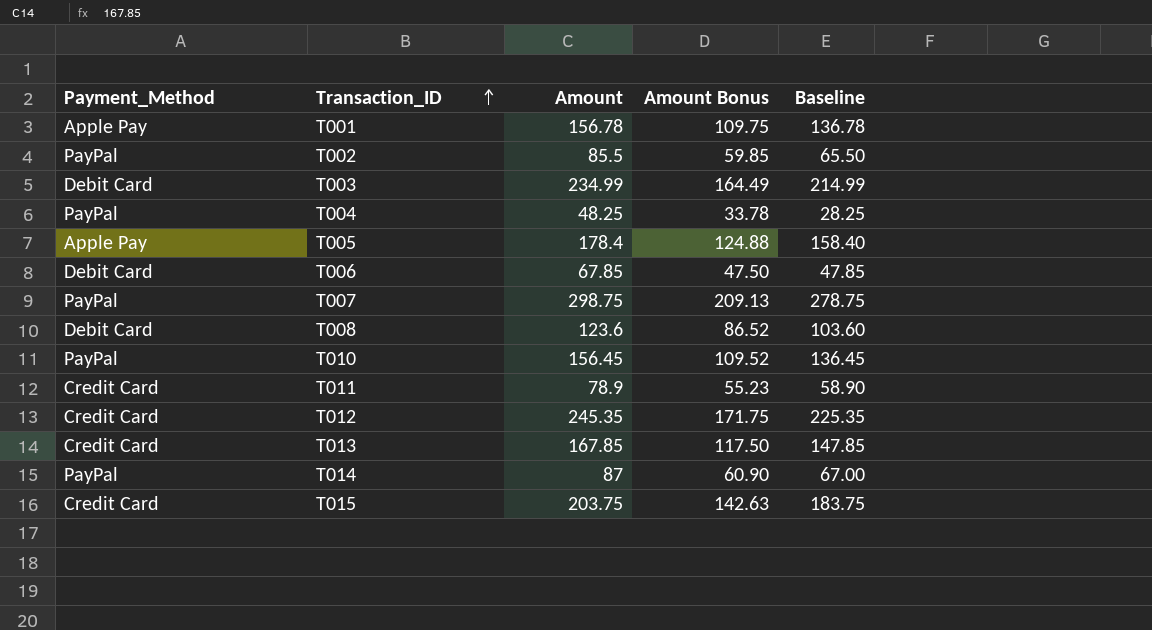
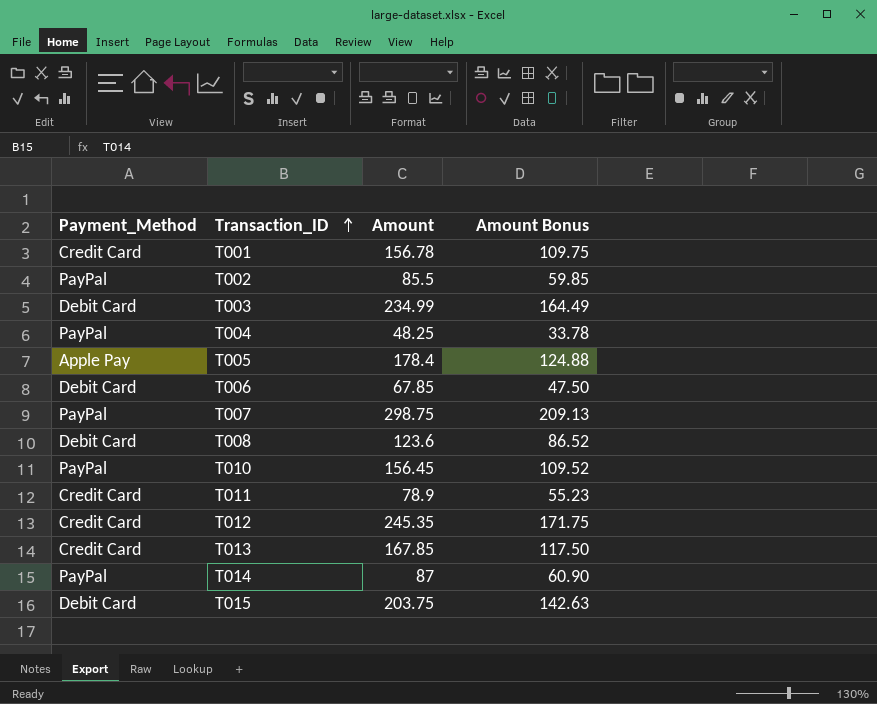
column Baseline | formula: [Amount] - 20 -> none
T001 | Payment_Method: Apple Pay -> Credit Card
T015 | Payment_Method: Credit Card -> Debit Card

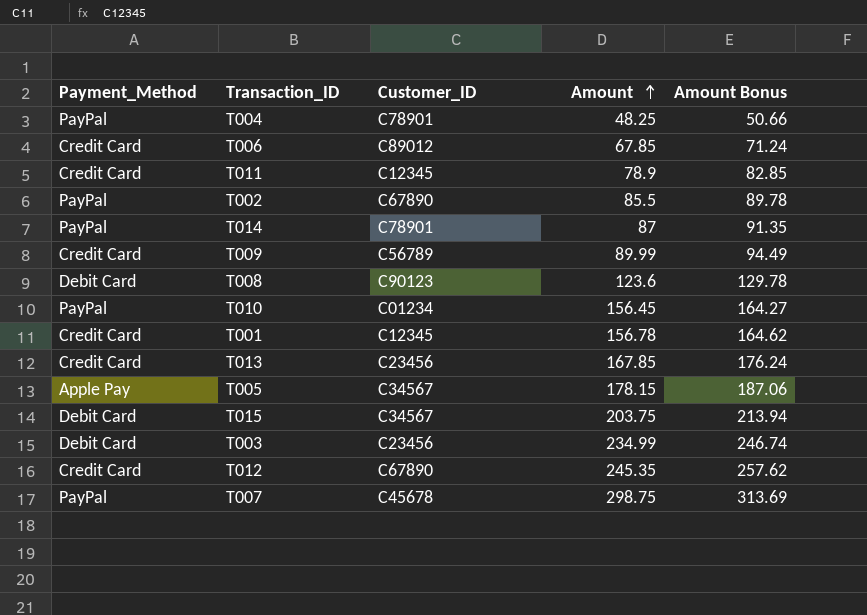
row order: Transaction_ID ascending -> Amount ascending
column Customer_ID | position: none -> 3
column Amount Bonus | formula: [Amount] * 0.7 -> [Amount] * 1.05
T006 | Payment_Method: Debit Card -> Credit Card
row T009: none -> Credit Card | C56789 | 89.99 | 94.49
T005 | Amount: 178.4 -> 178.15

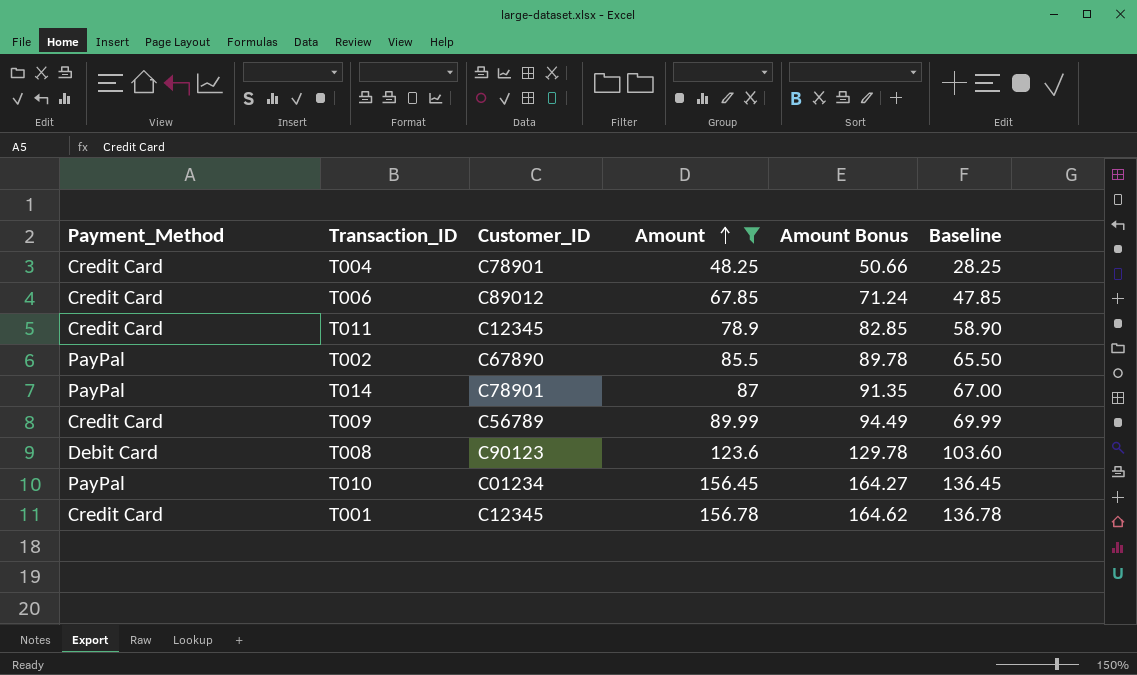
filter: none -> Amount <= 156.78
column Baseline | formula: none -> [Amount] - 20
T004 | Payment_Method: PayPal -> Credit Card

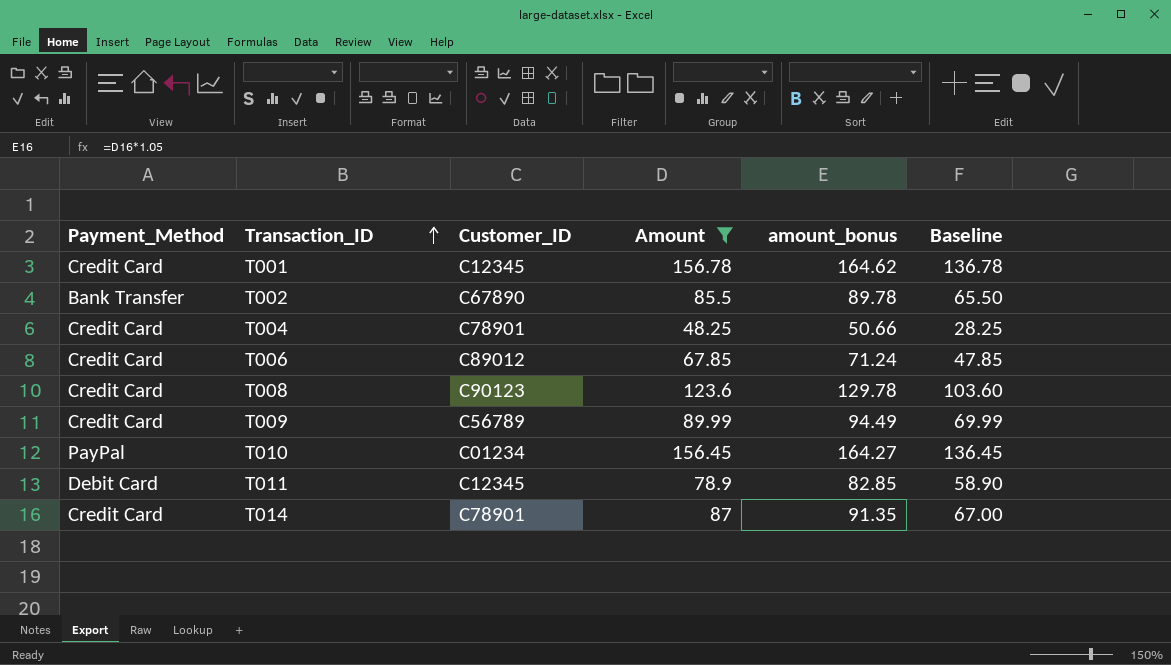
row order: Amount ascending -> Transaction_ID ascending
column name: Amount Bonus -> amount_bonus
T002 | Payment_Method: PayPal -> Bank Transfer
T008 | Payment_Method: Debit Card -> Credit Card
T011 | Payment_Method: Credit Card -> Debit Card
T014 | Payment_Method: PayPal -> Credit Card

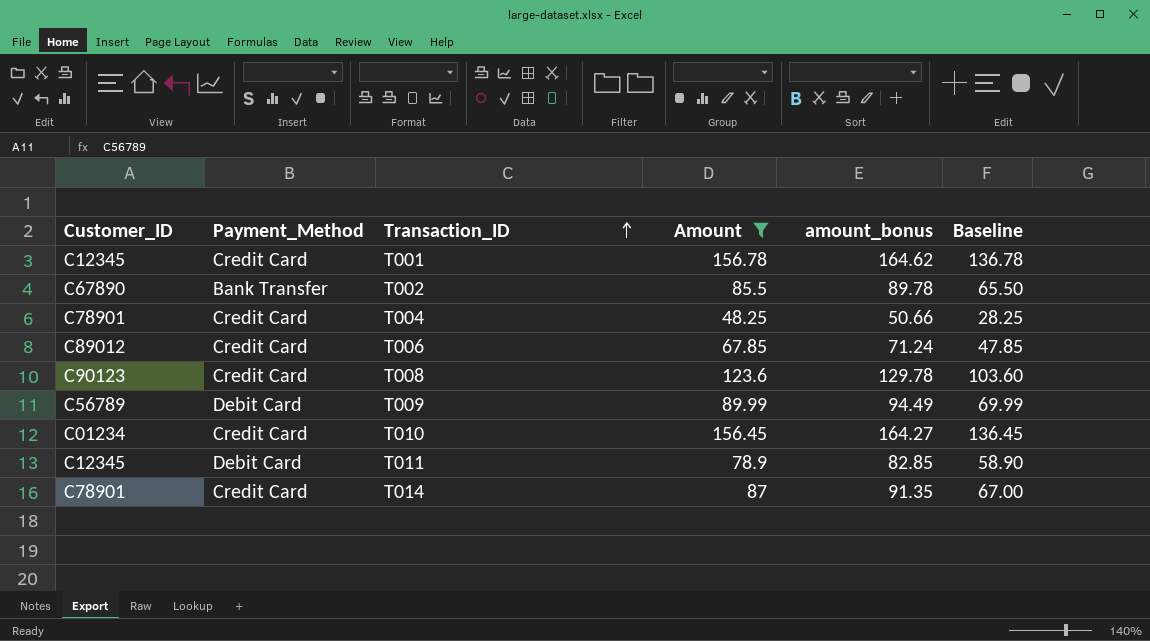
column Customer_ID | position: 3 -> 1
T009 | Payment_Method: Credit Card -> Debit Card
T010 | Payment_Method: PayPal -> Credit Card

